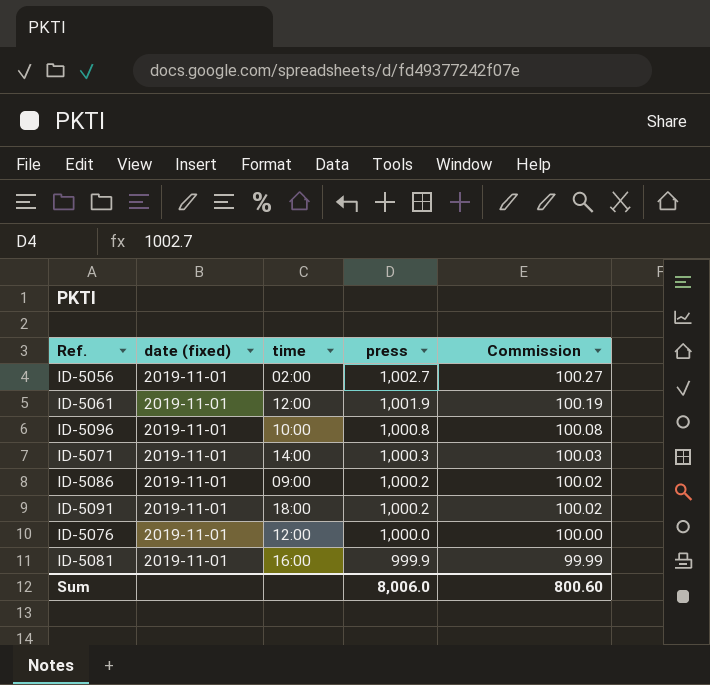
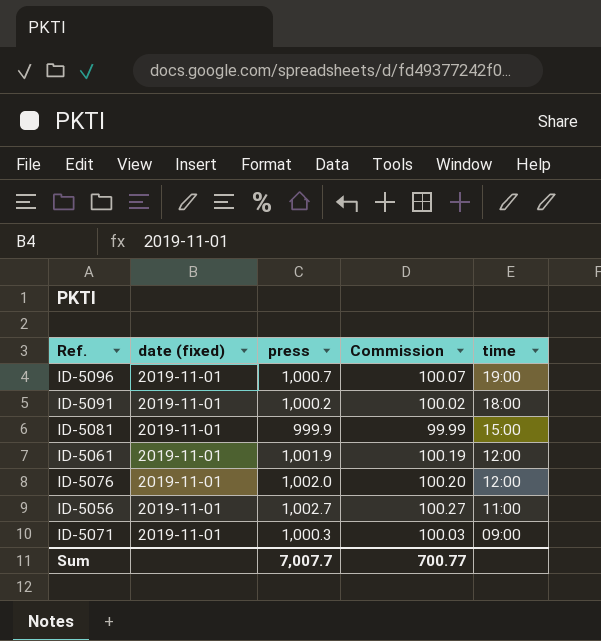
row order: press descending -> time descending
column time | position: 3 -> 5
row ID-5086: 2019-11-01 | 09:00 | 1,000.2 | 100.02 -> none
ID-5096 | press: 1,000.8 -> 1,000.7
ID-5096 | Commission: 100.08 -> 100.07
ID-5096 | time: 10:00 -> 19:00
ID-5081 | time: 16:00 -> 15:00
ID-5076 | press: 1,000.0 -> 1,002.0
ID-5076 | Commission: 100.00 -> 100.20
ID-5056 | time: 02:00 -> 11:00
ID-5071 | time: 14:00 -> 09:00
Sum | press: 8,006.0 -> 7,007.7
Sum | Commission: 800.60 -> 700.77

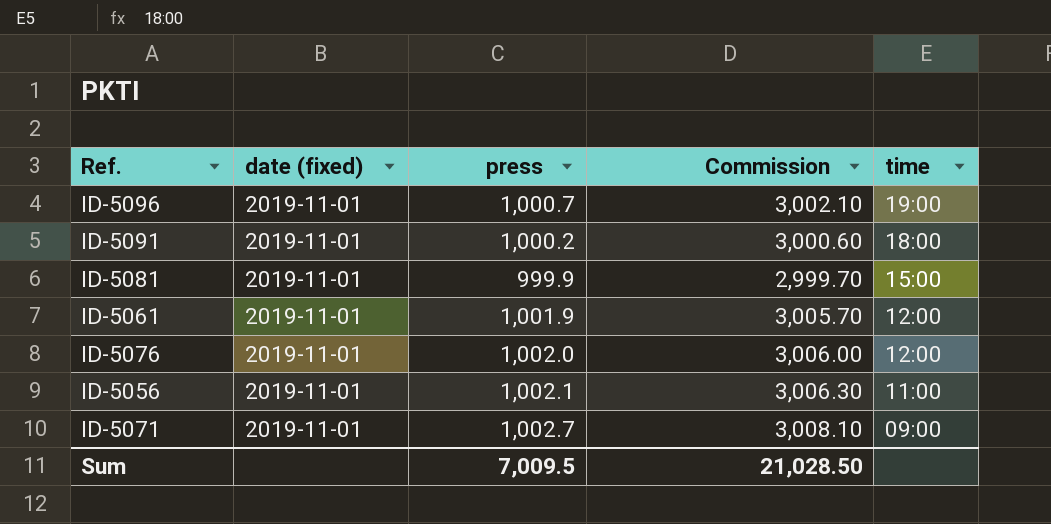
column Commission | formula: [press] * 0.1 -> [press] * 3
ID-5056 | press: 1,002.7 -> 1,002.1
ID-5071 | press: 1,000.3 -> 1,002.7
Sum | press: 7,007.7 -> 7,009.5
Sum | Commission: 700.77 -> 21,028.50

